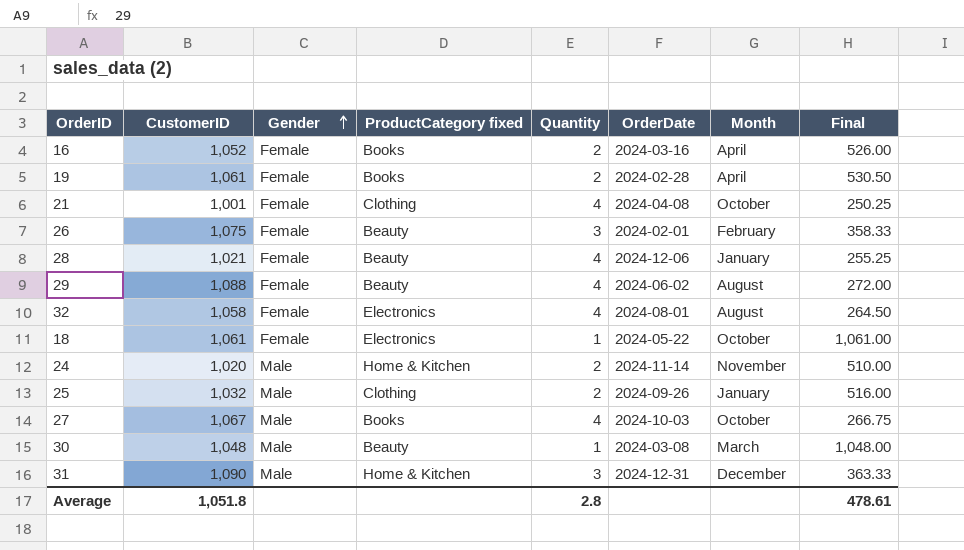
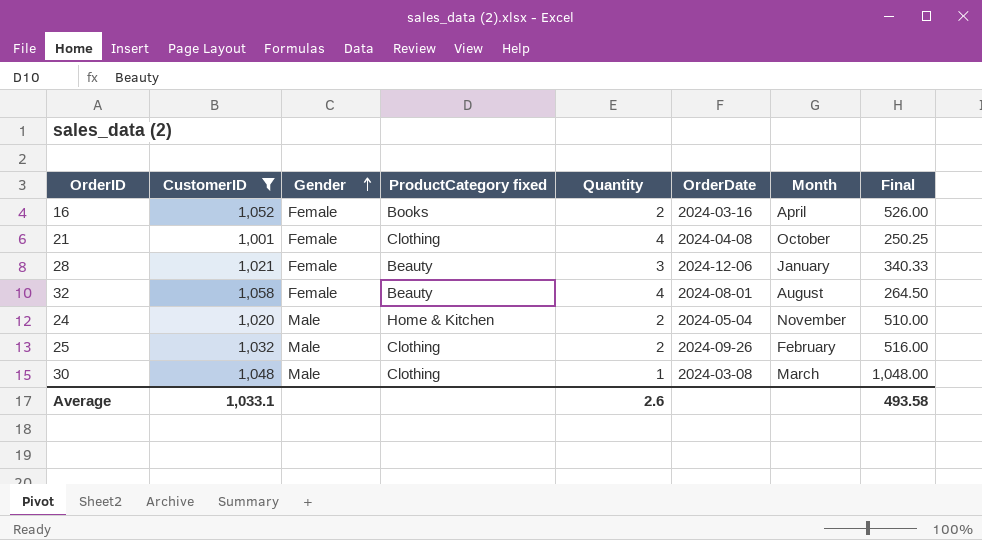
filter: none -> CustomerID <= 1,058
28 | Quantity: 4 -> 3
28 | Final: 255.25 -> 340.33
32 | ProductCategory fixed: Electronics -> Beauty
24 | OrderDate: 2024-11-14 -> 2024-05-04
25 | Month: January -> February
30 | ProductCategory fixed: Beauty -> Clothing
Average | CustomerID: 1,051.8 -> 1,033.1
Average | Quantity: 2.8 -> 2.6
Average | Final: 478.61 -> 493.58

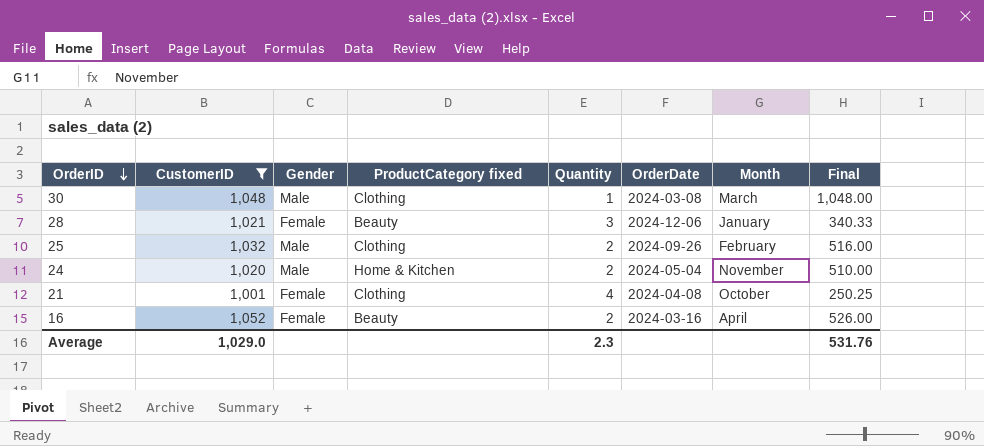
row order: Gender ascending -> OrderID descending
row 32: 1,058 | Female | Beauty | 4 | 2024-08-01 | August | 264.50 -> none
16 | ProductCategory fixed: Books -> Beauty
Average | CustomerID: 1,033.1 -> 1,029.0
Average | Quantity: 2.6 -> 2.3
Average | Final: 493.58 -> 531.76

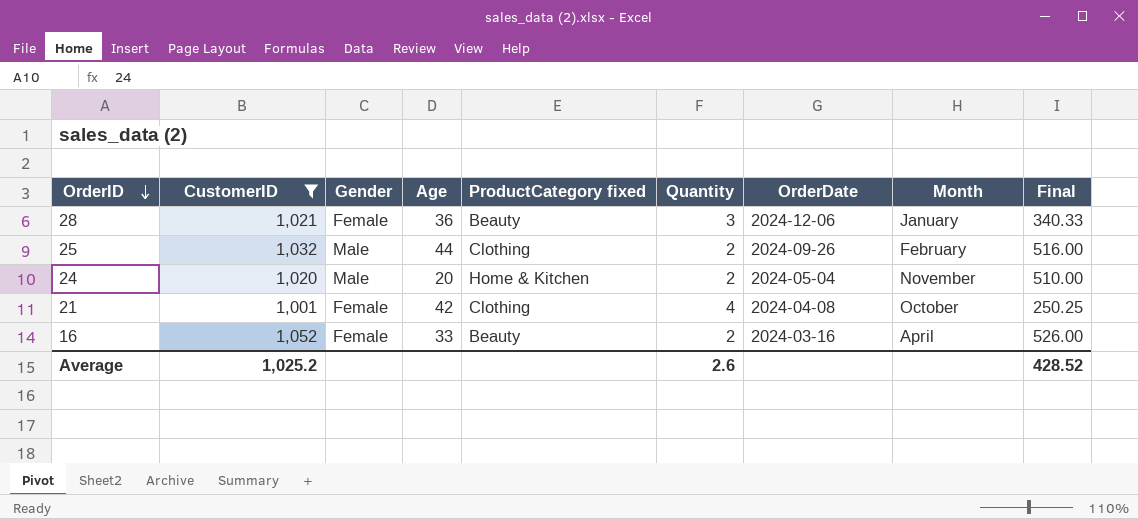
column Age | position: none -> 4
row 30: 1,048 | Male | Clothing | 1 | 2024-03-08 | March | 1,048.00 -> none
Average | CustomerID: 1,029.0 -> 1,025.2
Average | Quantity: 2.3 -> 2.6
Average | Final: 531.76 -> 428.52

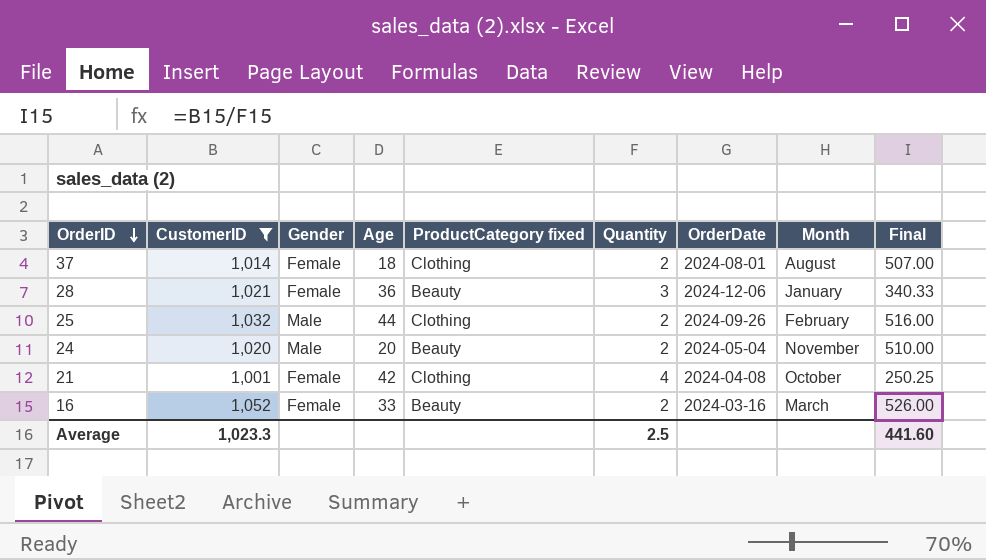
row 37: none -> 1,014 | Female | 18 | Clothing | 2 | 2024-08-01 | August | 507.00
24 | ProductCategory fixed: Home & Kitchen -> Beauty
16 | Month: April -> March
Average | CustomerID: 1,025.2 -> 1,023.3
Average | Quantity: 2.6 -> 2.5
Average | Final: 428.52 -> 441.60

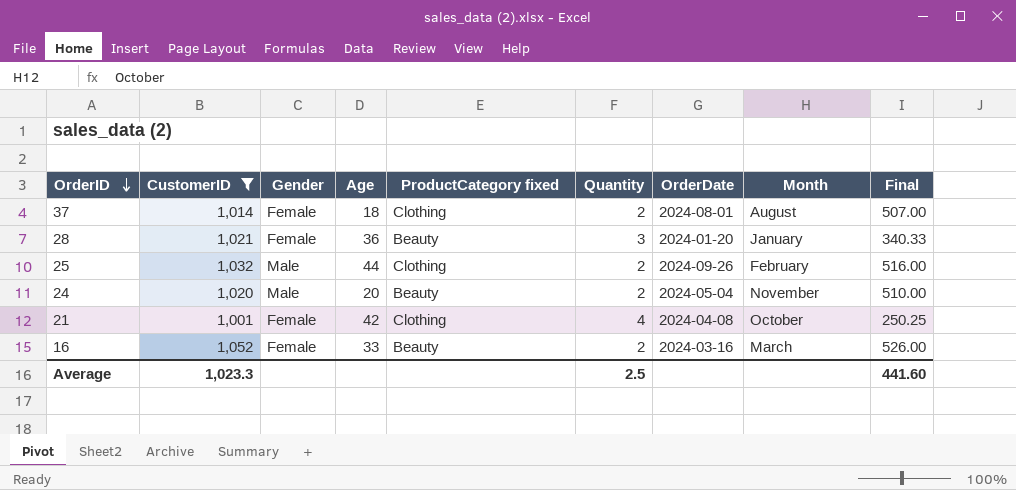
28 | OrderDate: 2024-12-06 -> 2024-01-20

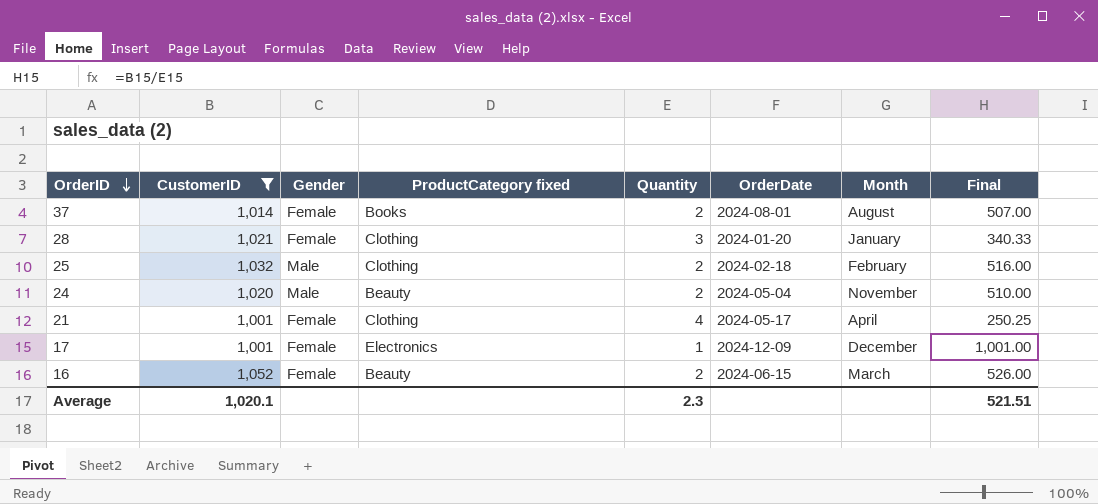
column Age | position: 4 -> none
37 | ProductCategory fixed: Clothing -> Books
28 | ProductCategory fixed: Beauty -> Clothing
25 | OrderDate: 2024-09-26 -> 2024-02-18
21 | OrderDate: 2024-04-08 -> 2024-05-17
21 | Month: October -> April
row 17: none -> 1,001 | Female | Electronics | 1 | 2024-12-09 | December | 1,001.00
16 | OrderDate: 2024-03-16 -> 2024-06-15
Average | CustomerID: 1,023.3 -> 1,020.1
Average | Quantity: 2.5 -> 2.3
Average | Final: 441.60 -> 521.51

